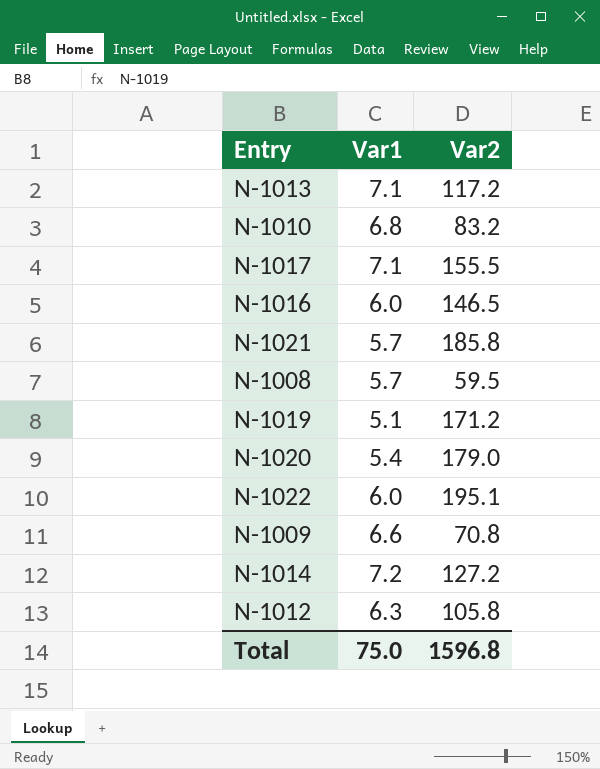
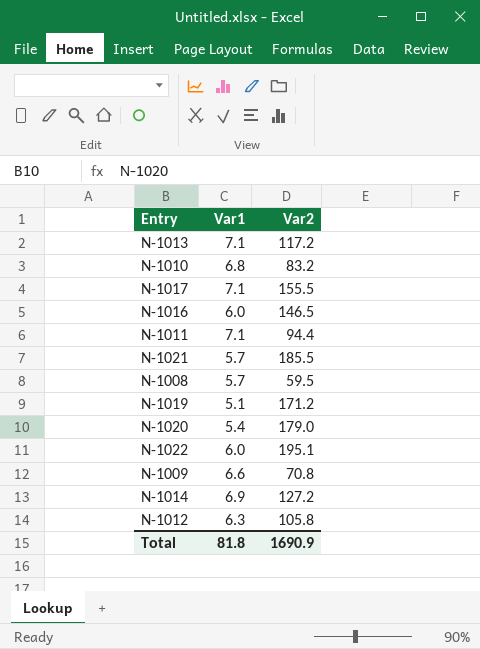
row N-1011: none -> 7.1 | 94.4
N-1021 | Var2: 185.8 -> 185.5
N-1014 | Var1: 7.2 -> 6.9
Total | Var1: 75.0 -> 81.8
Total | Var2: 1596.8 -> 1690.9

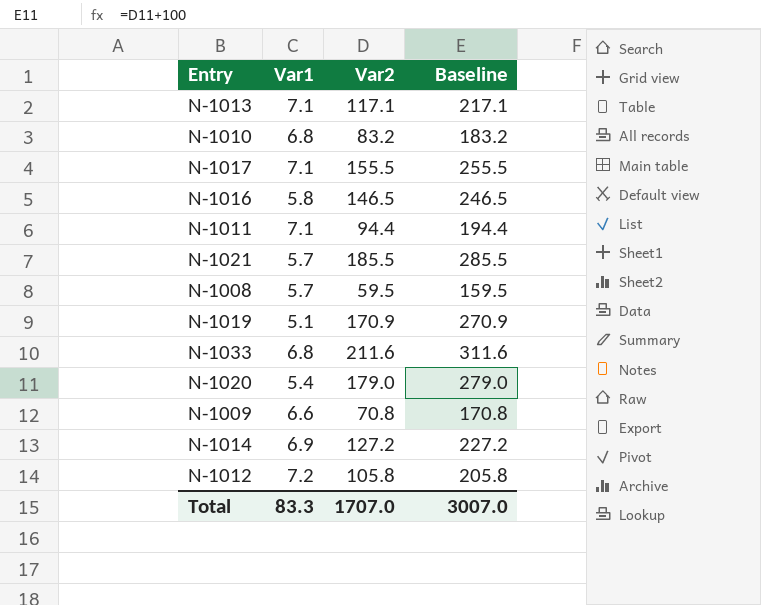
column Baseline | formula: none -> [Var2] + 100
row N-1022: 6.0 | 195.1 -> none
N-1013 | Var2: 117.2 -> 117.1
N-1016 | Var1: 6.0 -> 5.8
N-1019 | Var2: 171.2 -> 170.9
row N-1033: none -> 6.8 | 211.6 | 311.6
N-1012 | Var1: 6.3 -> 7.2
Total | Var1: 81.8 -> 83.3
Total | Var2: 1690.9 -> 1707.0

